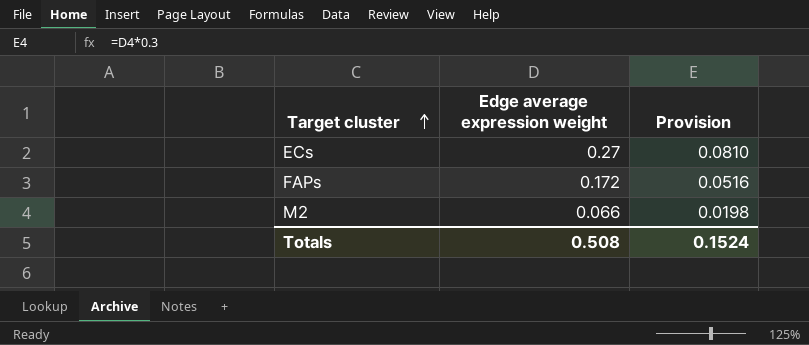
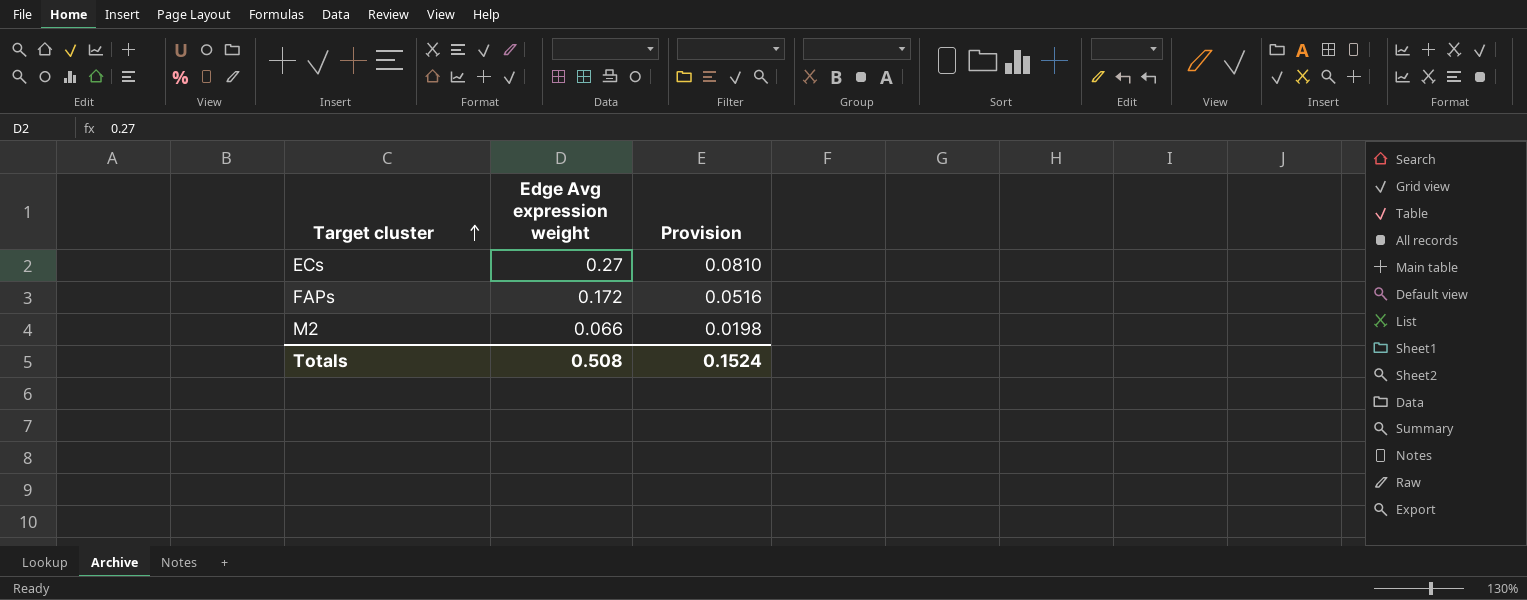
column name: Edge average expression weight -> Edge Avg expression weight

